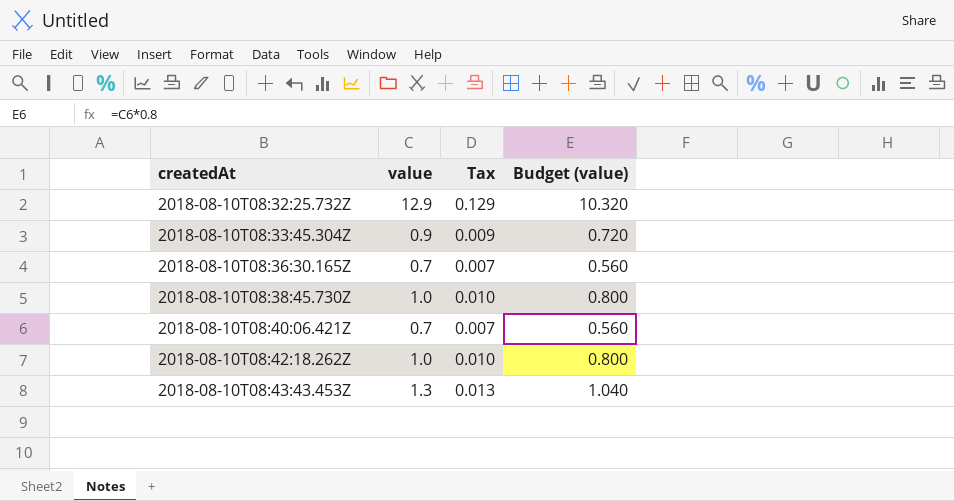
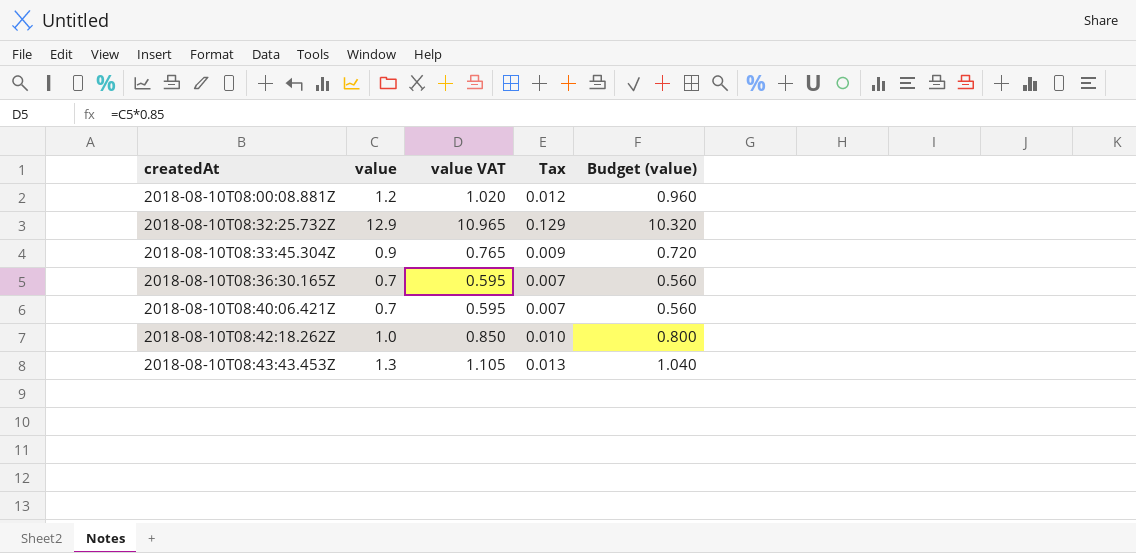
column value VAT | formula: none -> [value] * 0.85
row 2018-08-10T08:38:45.730Z: 1.0 | 0.010 | 0.800 -> none
row 2018-08-10T08:00:08.881Z: none -> 1.2 | 1.020 | 0.012 | 0.960

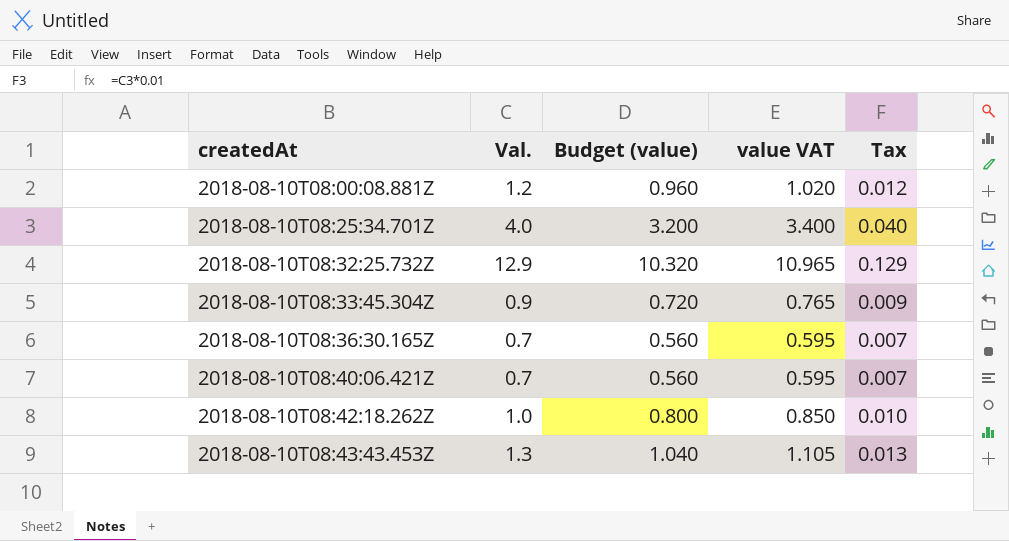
column name: value -> Val.
column Budget (value) | position: 5 -> 3
row 2018-08-10T08:25:34.701Z: none -> 4.0 | 3.200 | 3.400 | 0.040

